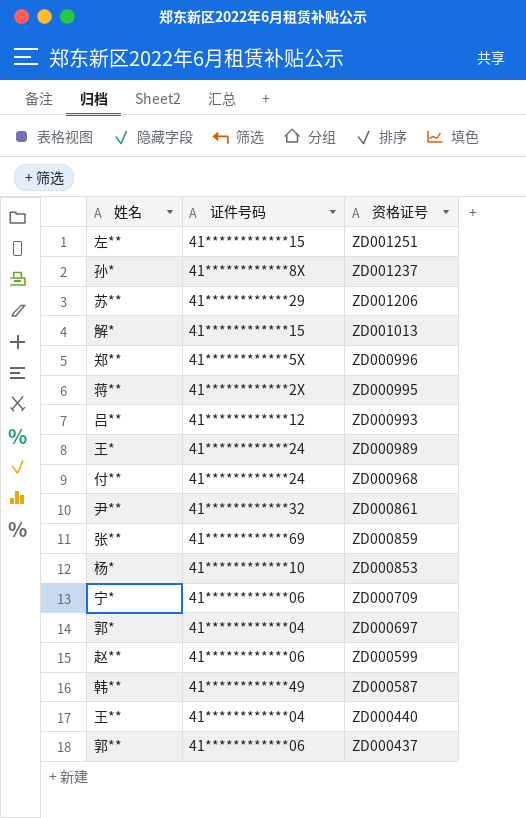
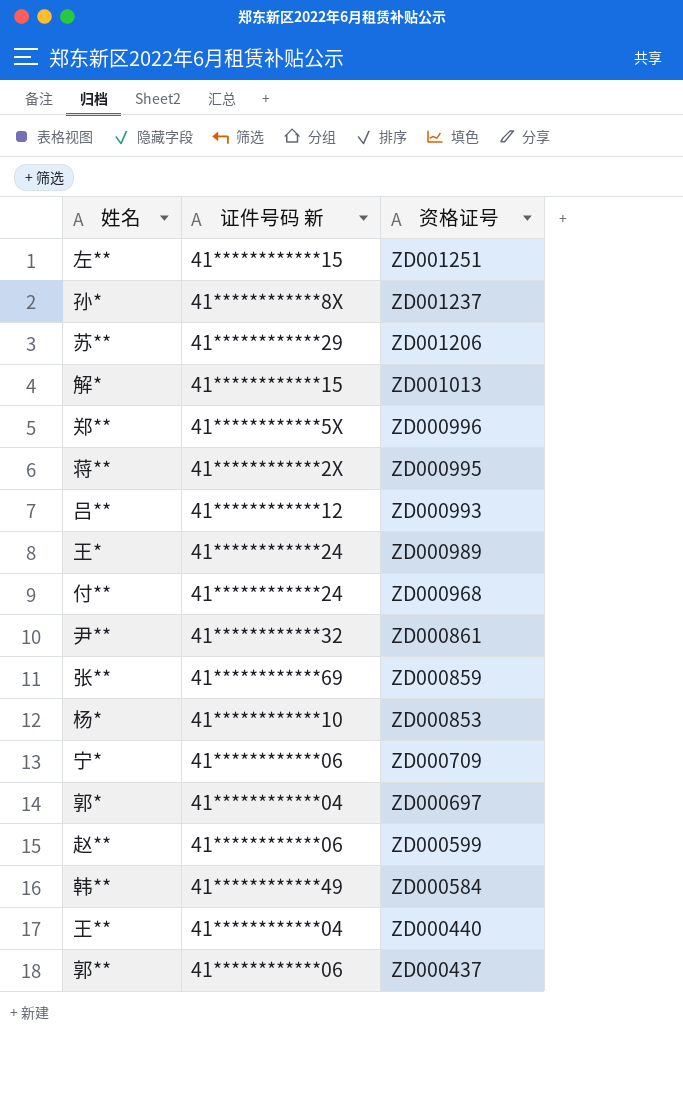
column name: 证件号码 -> 证件号码 新
韩** | 资格证号: ZD000587 -> ZD000584

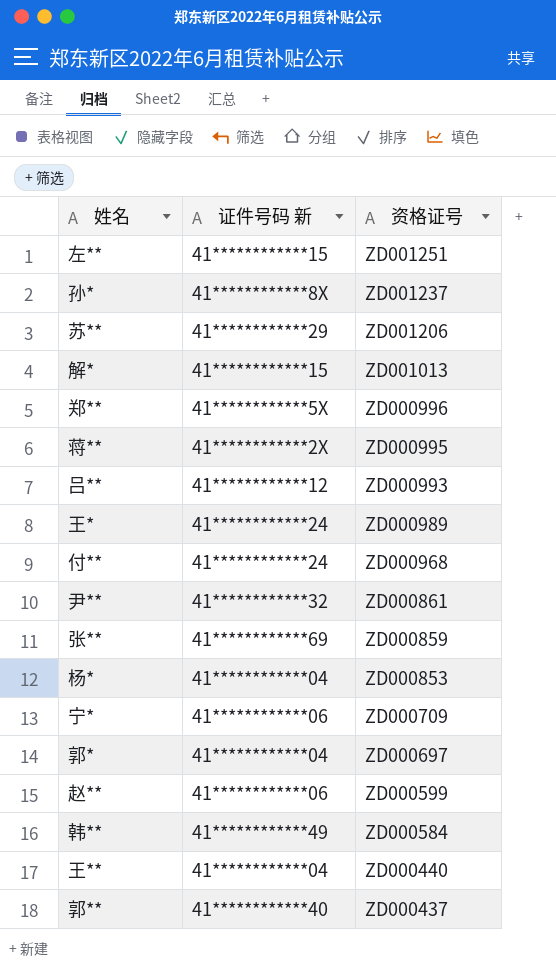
杨* | 证件号码 新: 41************10 -> 41************04
郭** | 证件号码 新: 41************06 -> 41************40

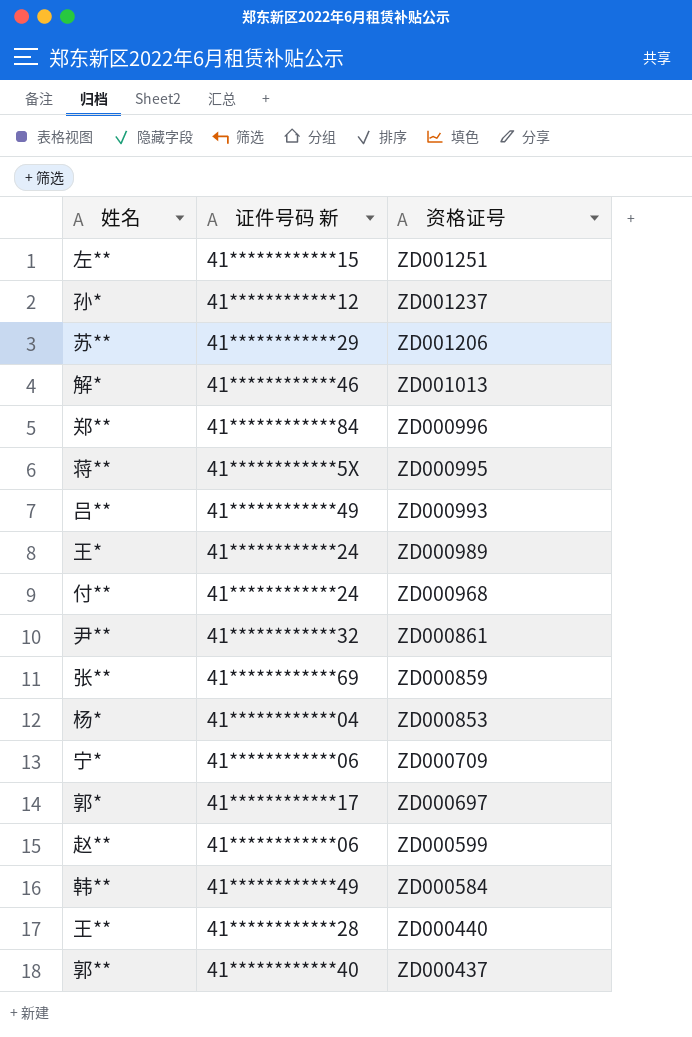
孙* | 证件号码 新: 41************8X -> 41************12
解* | 证件号码 新: 41************15 -> 41************46
郑** | 证件号码 新: 41************5X -> 41************84
蒋** | 证件号码 新: 41************2X -> 41************5X
吕** | 证件号码 新: 41************12 -> 41************49
郭* | 证件号码 新: 41************04 -> 41************17
王** | 证件号码 新: 41************04 -> 41************28

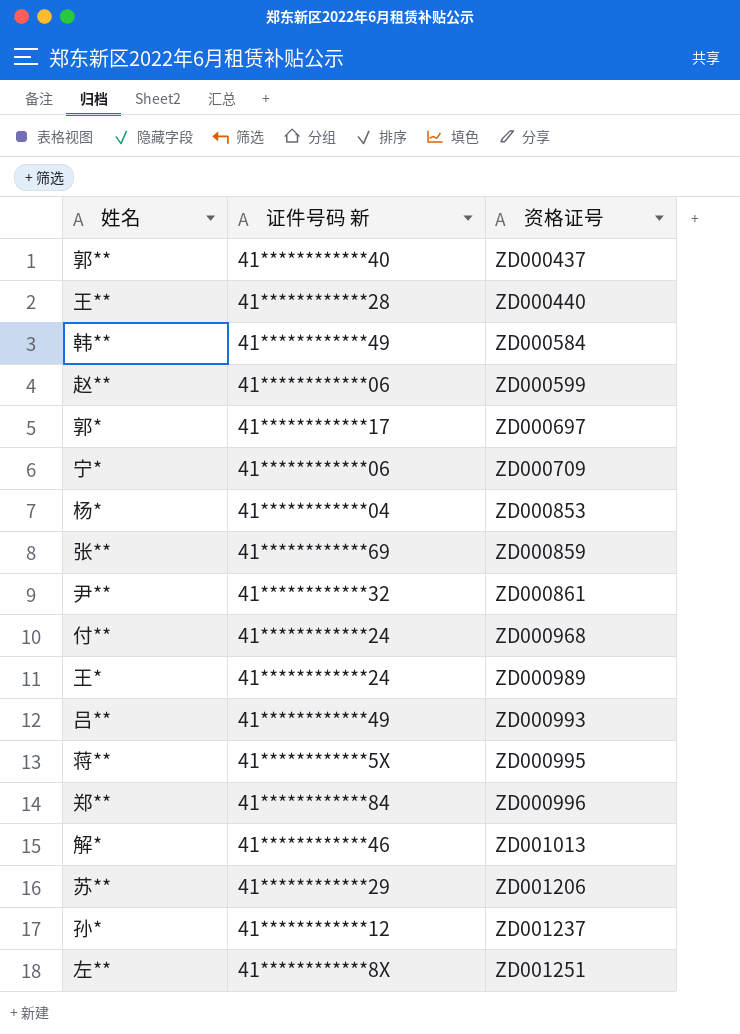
row order: 资格证号 descending -> 资格证号 ascending
左** | 证件号码 新: 41************15 -> 41************8X

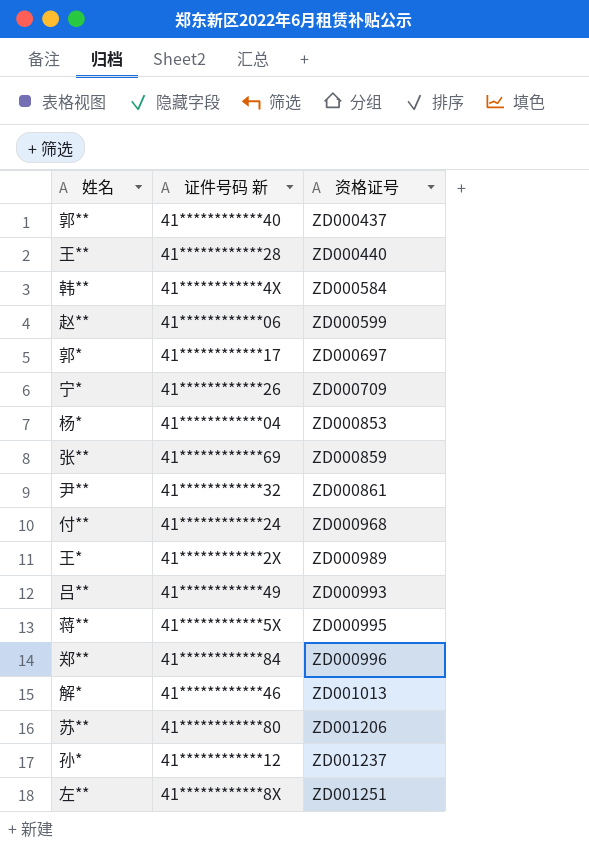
韩** | 证件号码 新: 41************49 -> 41************4X
宁* | 证件号码 新: 41************06 -> 41************26
王* | 证件号码 新: 41************24 -> 41************2X
苏** | 证件号码 新: 41************29 -> 41************80

